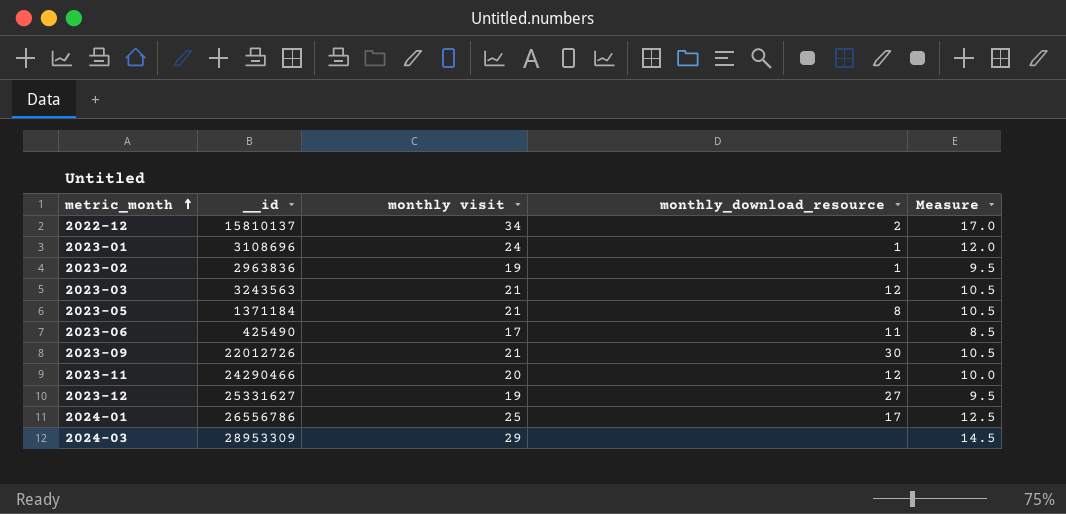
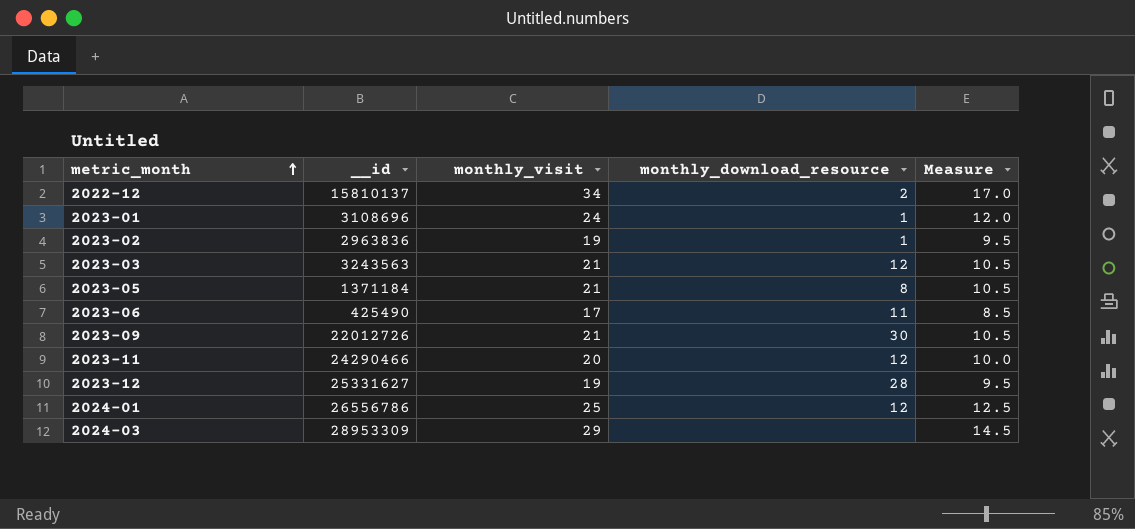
column name: monthly visit -> monthly_visit
2023-12 | monthly_download_resource: 27 -> 28
2024-01 | monthly_download_resource: 17 -> 12

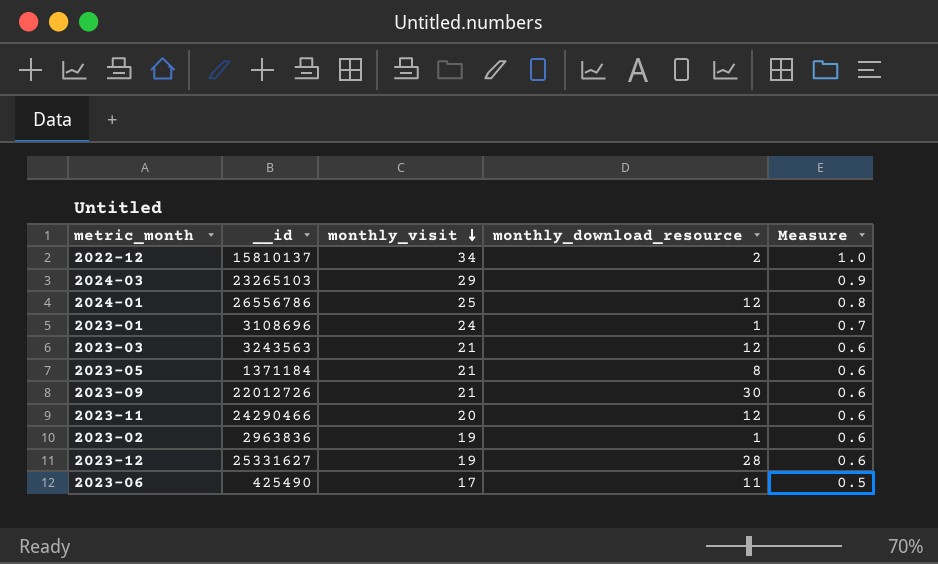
row order: metric_month ascending -> monthly_visit descending
column Measure | formula: [monthly_visit] * 0.5 -> [monthly_visit] * 0.03
2024-03 | __id: 28953309 -> 23265103

